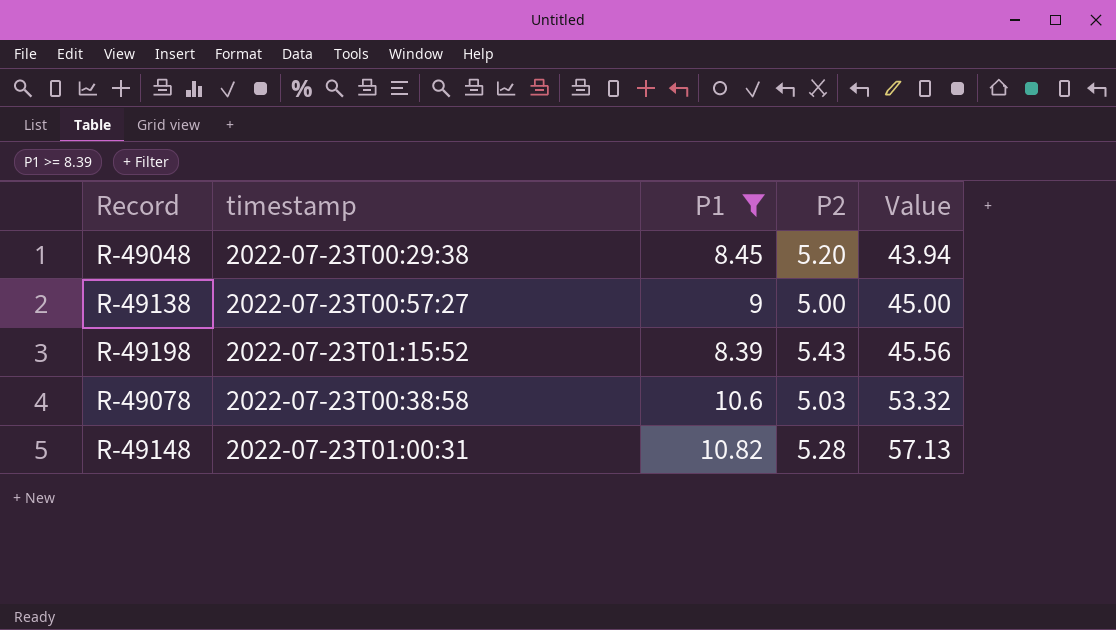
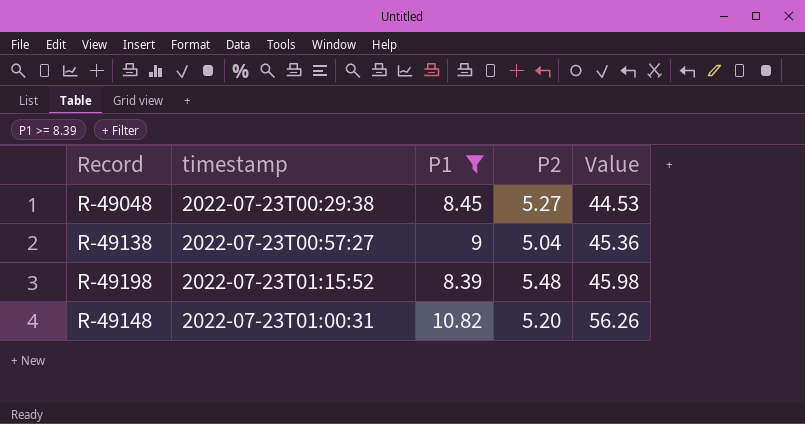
row R-49078: 2022-07-23T00:38:58 | 10.6 | 5.03 | 53.32 -> none
R-49048 | P2: 5.20 -> 5.27
R-49048 | Value: 43.94 -> 44.53
R-49138 | P2: 5.00 -> 5.04
R-49138 | Value: 45.00 -> 45.36
R-49198 | P2: 5.43 -> 5.48
R-49198 | Value: 45.56 -> 45.98
R-49148 | P2: 5.28 -> 5.20
R-49148 | Value: 57.13 -> 56.26

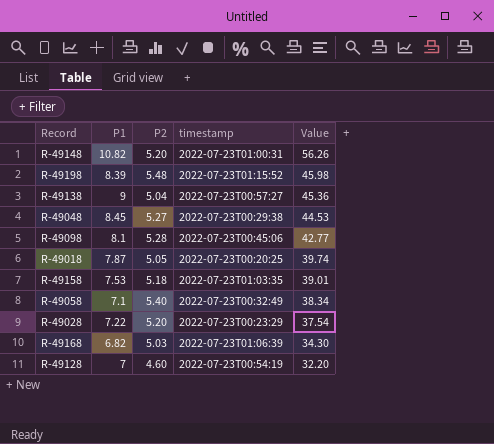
filter: P1 >= 8.39 -> none
row order: Value ascending -> Value descending
column timestamp | position: 2 -> 4

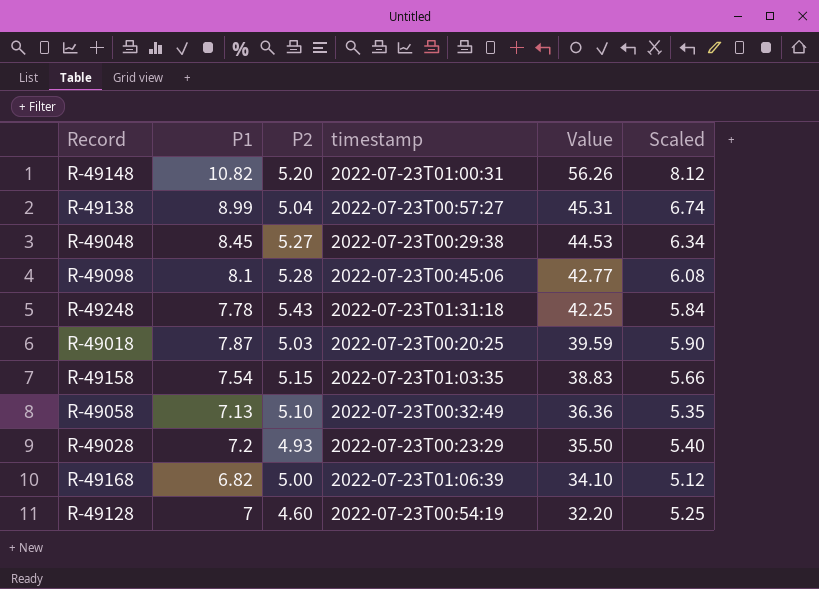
column Scaled | formula: none -> [P1] * 0.75
row R-49198: 8.39 | 5.48 | 2022-07-23T01:15:52 | 45.98 -> none
R-49138 | P1: 9 -> 8.99
R-49138 | Value: 45.36 -> 45.31
row R-49248: none -> 7.78 | 5.43 | 2022-07-23T01:31:18 | 42.25 | 5.84
R-49018 | P2: 5.05 -> 5.03
R-49018 | Value: 39.74 -> 39.59
R-49158 | P1: 7.53 -> 7.54
R-49158 | P2: 5.18 -> 5.15
R-49158 | Value: 39.01 -> 38.83
R-49058 | P1: 7.1 -> 7.13
R-49058 | P2: 5.40 -> 5.10
R-49058 | Value: 38.34 -> 36.36
R-49028 | P1: 7.22 -> 7.2
R-49028 | P2: 5.20 -> 4.93
R-49028 | Value: 37.54 -> 35.50
R-49168 | P2: 5.03 -> 5.00
R-49168 | Value: 34.30 -> 34.10

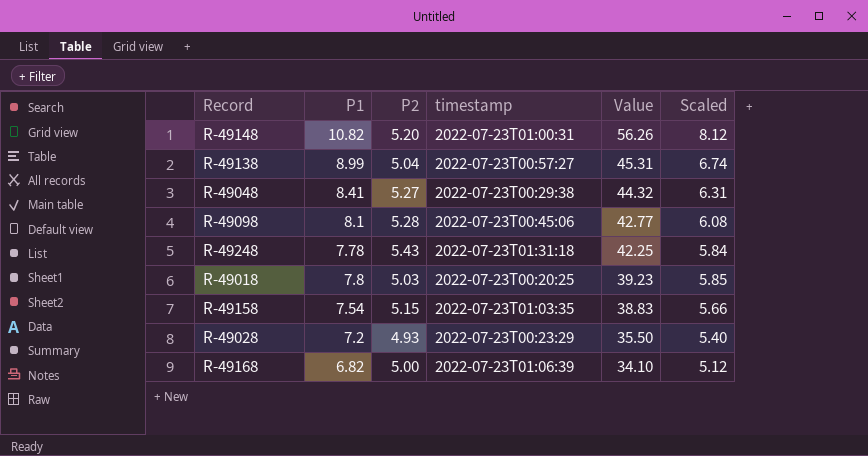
row R-49058: 7.13 | 5.10 | 2022-07-23T00:32:49 | 36.36 | 5.35 -> none
row R-49128: 7 | 4.60 | 2022-07-23T00:54:19 | 32.20 | 5.25 -> none
R-49048 | P1: 8.45 -> 8.41
R-49048 | Value: 44.53 -> 44.32
R-49048 | Scaled: 6.34 -> 6.31
R-49018 | P1: 7.87 -> 7.8
R-49018 | Value: 39.59 -> 39.23
R-49018 | Scaled: 5.90 -> 5.85

